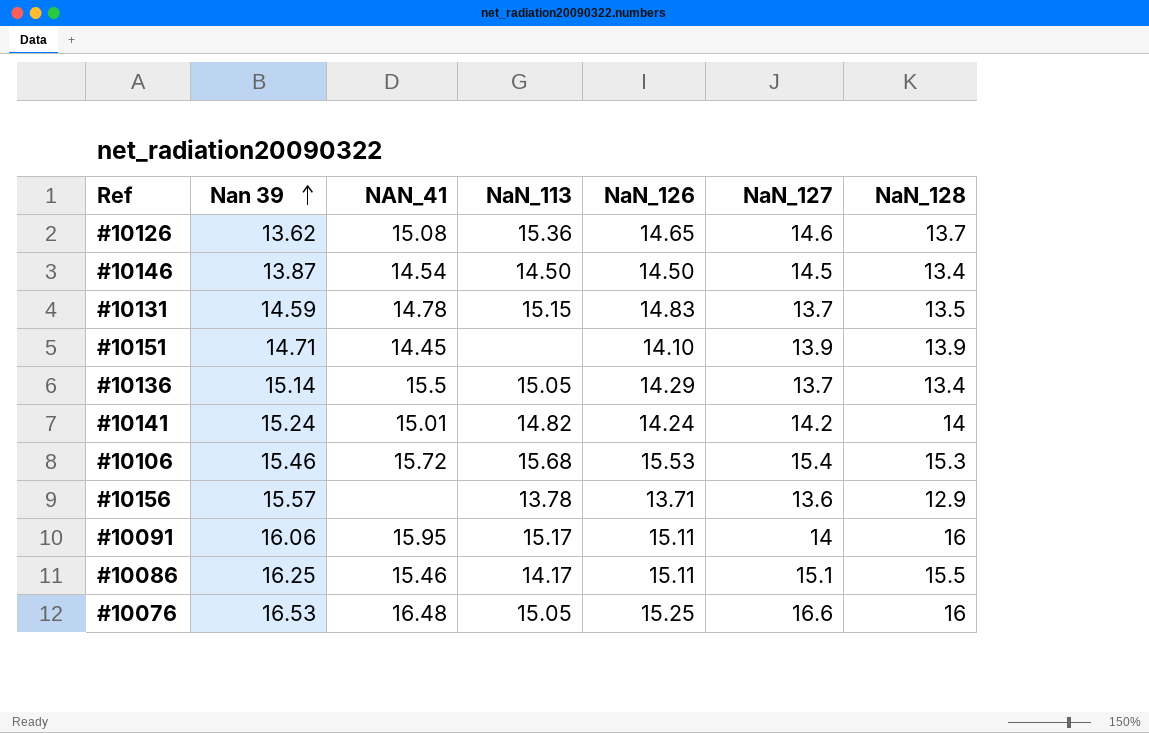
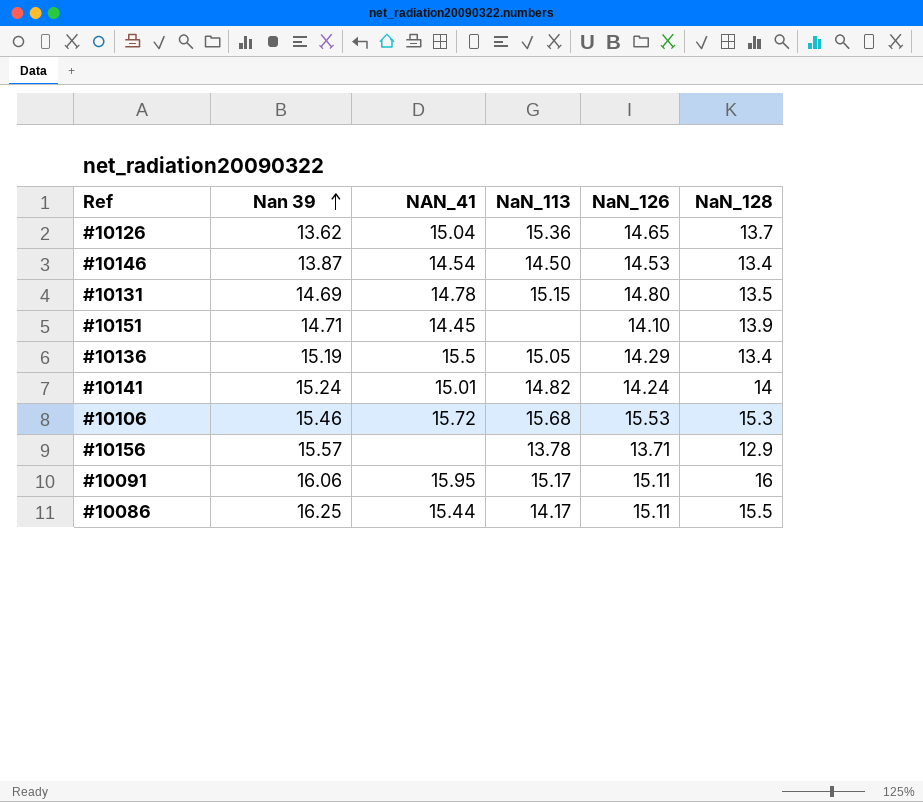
column NaN_127 | position: 6 -> none
row #10076: 16.53 | 16.48 | 15.05 | 15.25 | 16.6 | 16 -> none
#10126 | NAN_41: 15.08 -> 15.04
#10146 | NaN_126: 14.50 -> 14.53
#10131 | Nan 39: 14.59 -> 14.69
#10131 | NaN_126: 14.83 -> 14.80
#10136 | Nan 39: 15.14 -> 15.19
#10086 | NAN_41: 15.46 -> 15.44

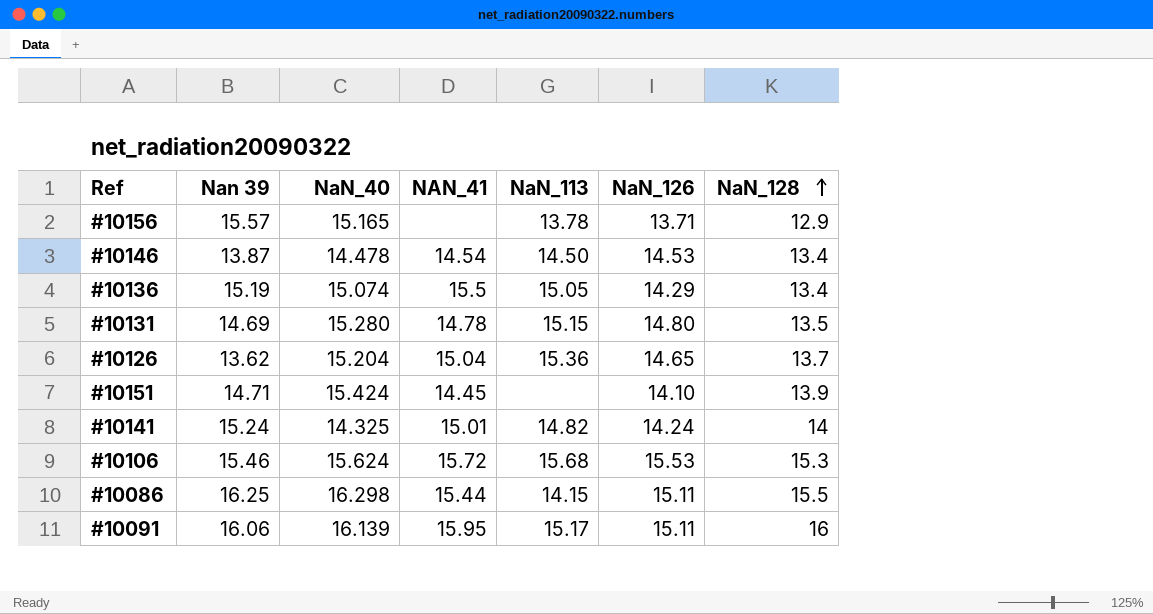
row order: Nan 39 ascending -> NaN_128 ascending
column NaN_40 | position: none -> 3
#10086 | NaN_113: 14.17 -> 14.15

